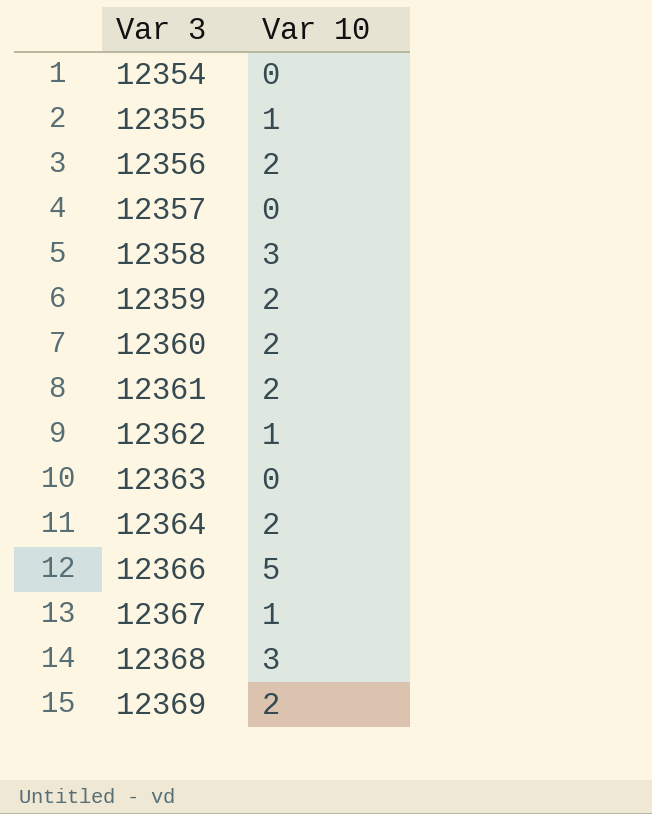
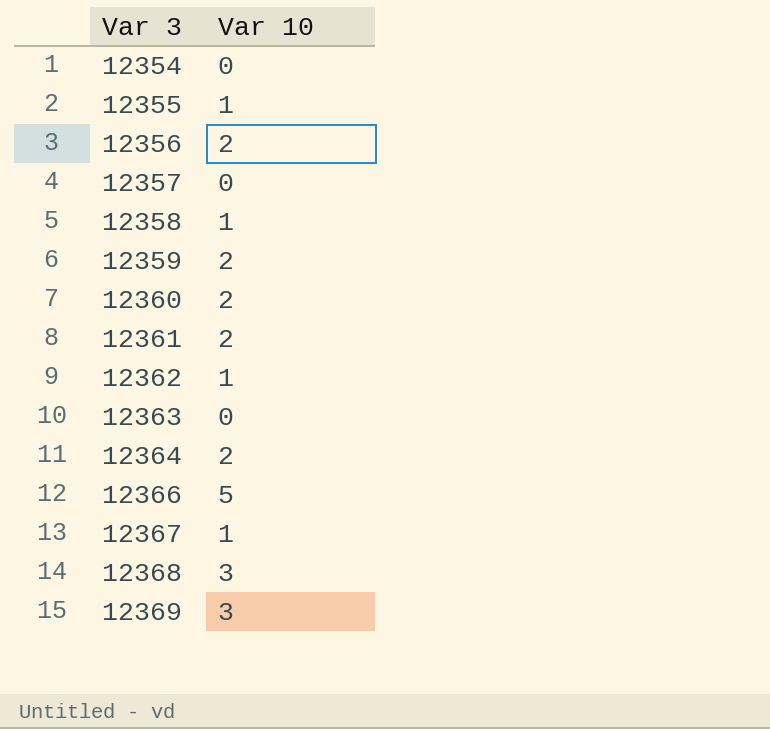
12358 | Var 10: 3 -> 1
12369 | Var 10: 2 -> 3

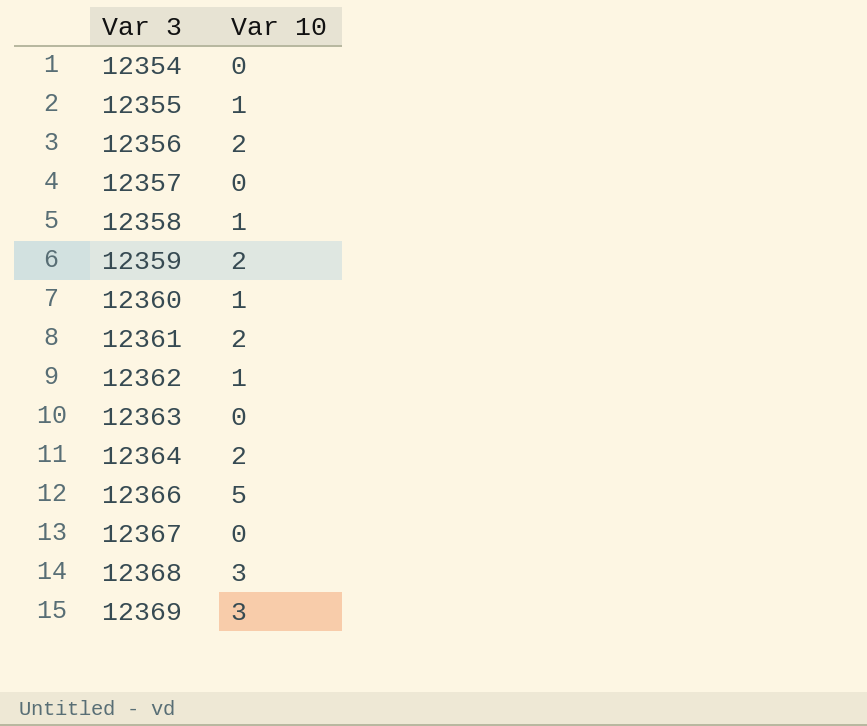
12360 | Var 10: 2 -> 1
12367 | Var 10: 1 -> 0

